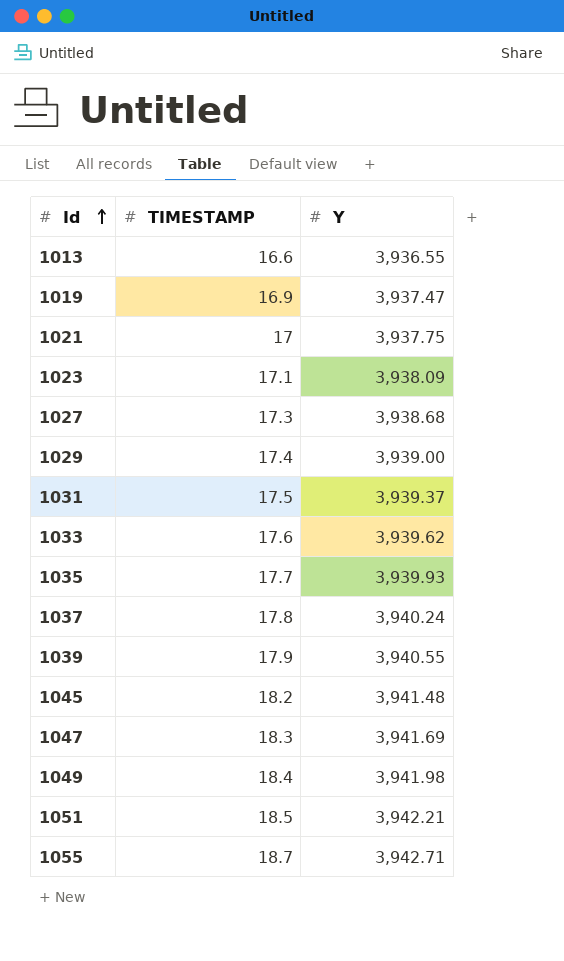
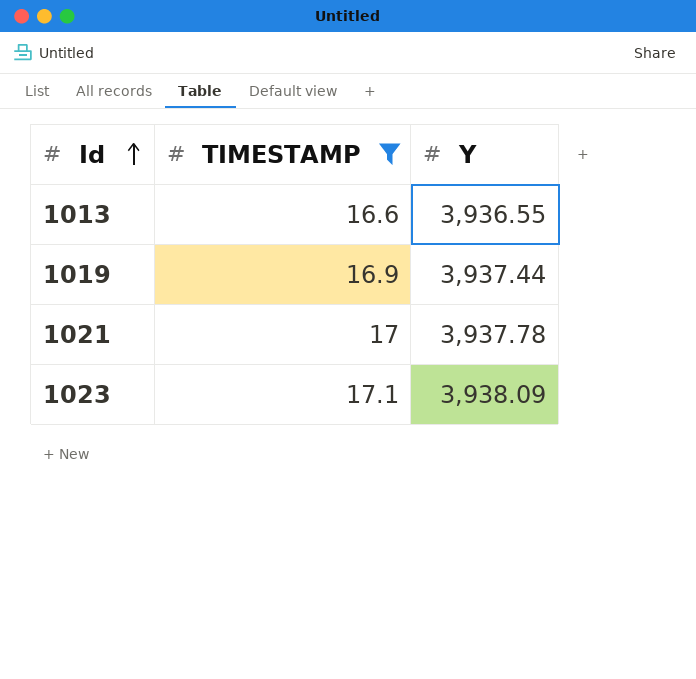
filter: none -> TIMESTAMP <= 17.1
1019 | Y: 3,937.47 -> 3,937.44
1021 | Y: 3,937.75 -> 3,937.78

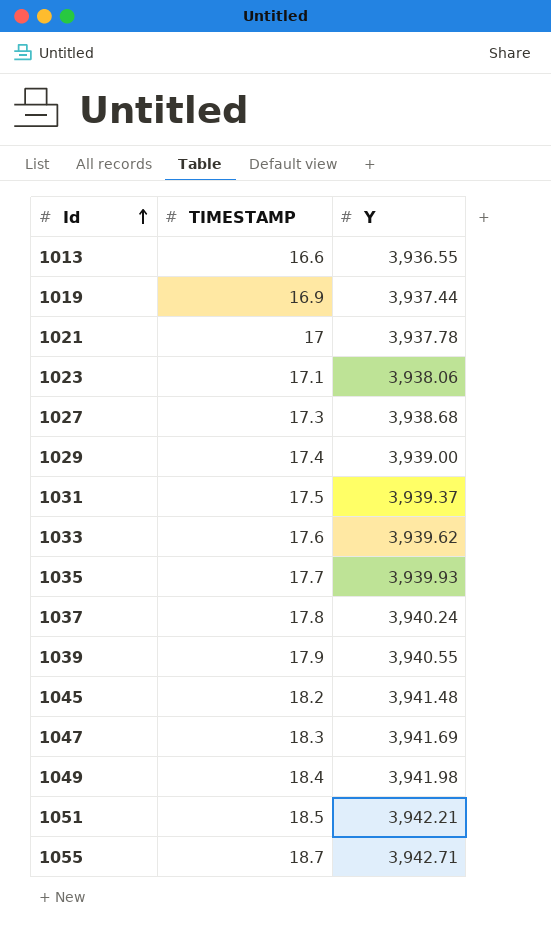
filter: TIMESTAMP <= 17.1 -> none
1023 | Y: 3,938.09 -> 3,938.06

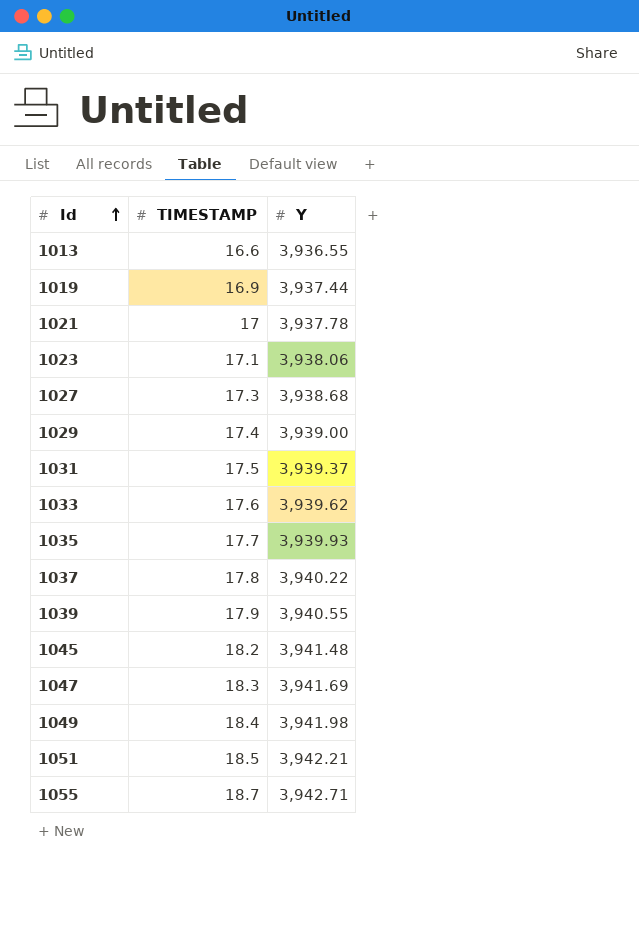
1037 | Y: 3,940.24 -> 3,940.22

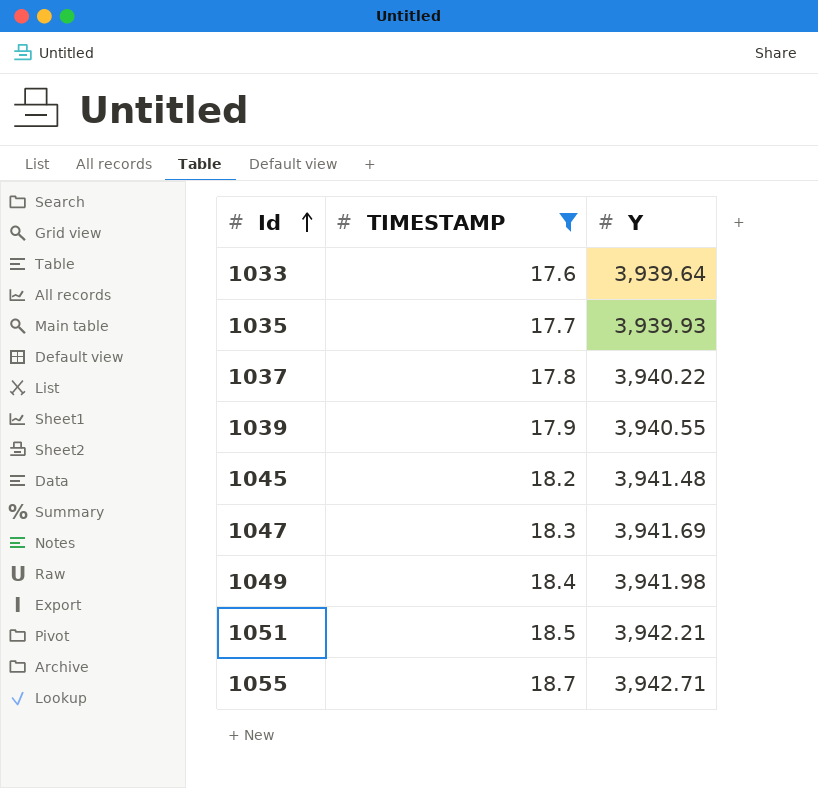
filter: none -> TIMESTAMP >= 17.6
1033 | Y: 3,939.62 -> 3,939.64

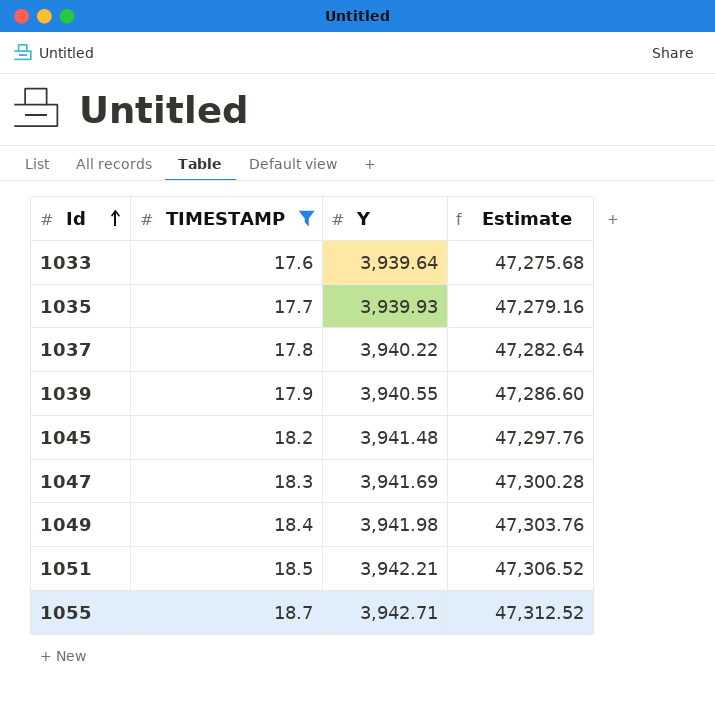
column Estimate | formula: none -> [Y] * 12

